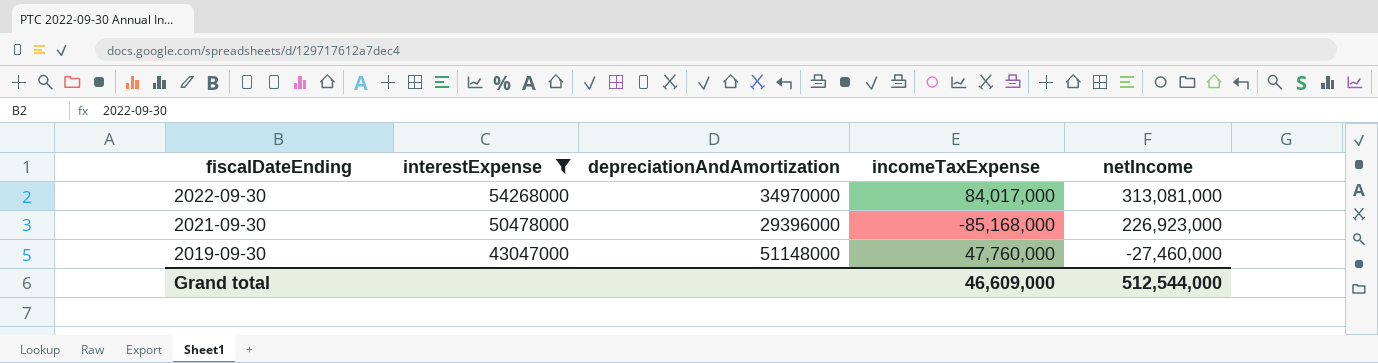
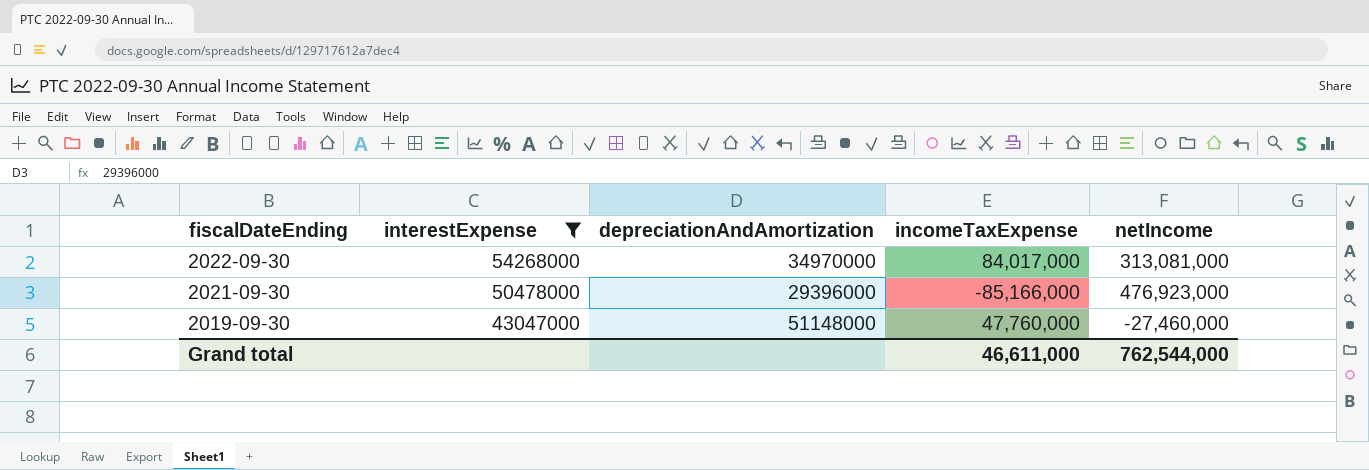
2021-09-30 | incomeTaxExpense: -85,168,000 -> -85,166,000
2021-09-30 | netIncome: 226,923,000 -> 476,923,000
Grand total | incomeTaxExpense: 46,609,000 -> 46,611,000
Grand total | netIncome: 512,544,000 -> 762,544,000

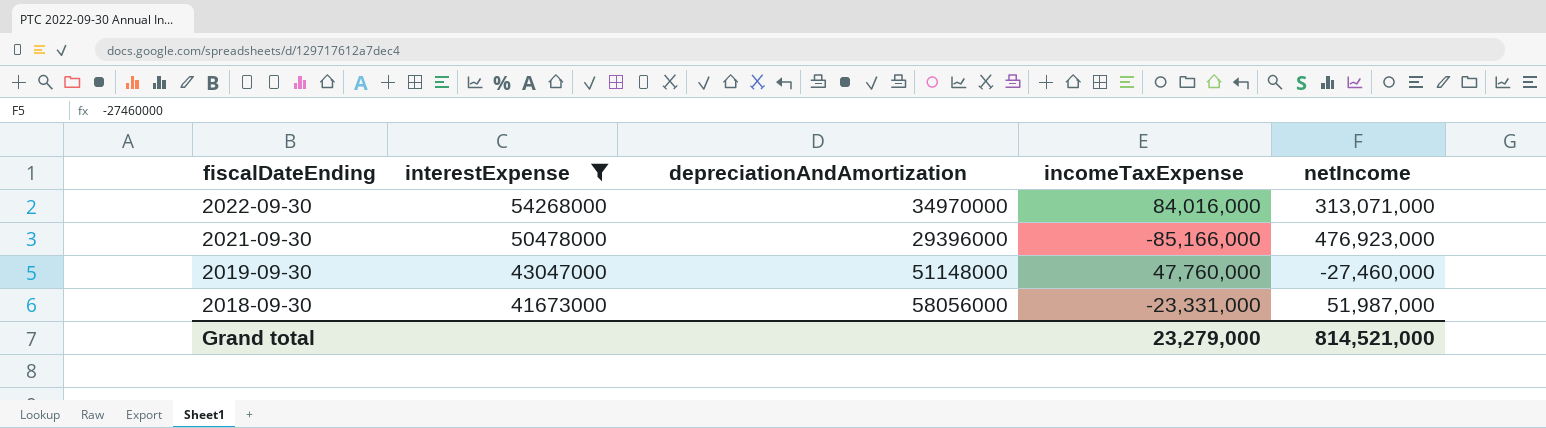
2022-09-30 | incomeTaxExpense: 84,017,000 -> 84,016,000
2022-09-30 | netIncome: 313,081,000 -> 313,071,000
row 2018-09-30: none -> 41673000 | 58056000 | -23,331,000 | 51,987,000
Grand total | incomeTaxExpense: 46,611,000 -> 23,279,000
Grand total | netIncome: 762,544,000 -> 814,521,000

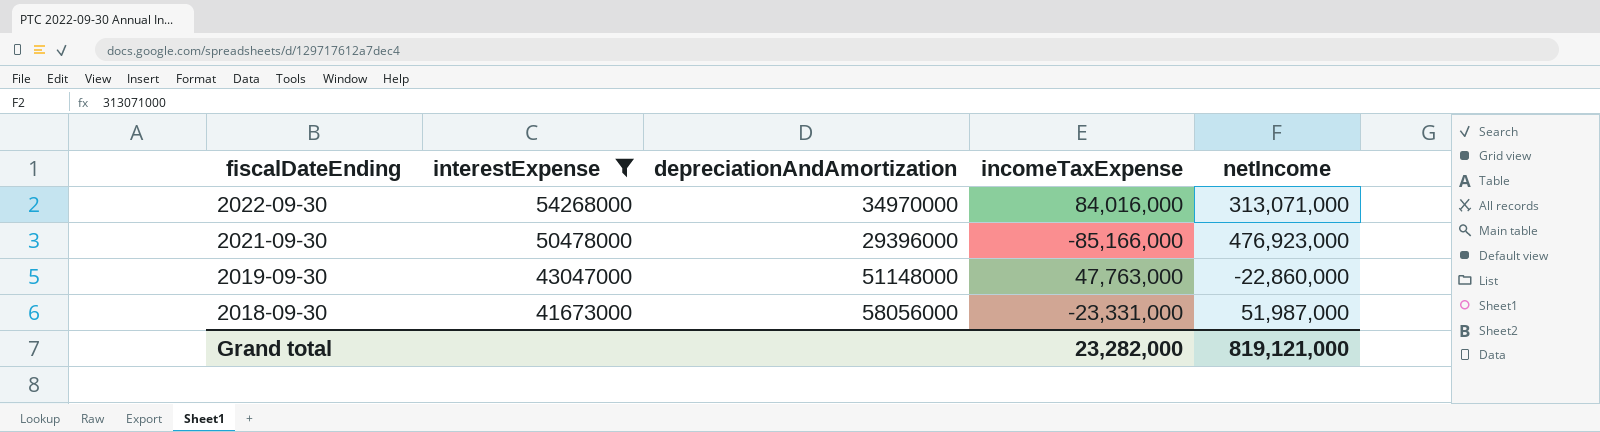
2019-09-30 | incomeTaxExpense: 47,760,000 -> 47,763,000
2019-09-30 | netIncome: -27,460,000 -> -22,860,000
Grand total | incomeTaxExpense: 23,279,000 -> 23,282,000
Grand total | netIncome: 814,521,000 -> 819,121,000

